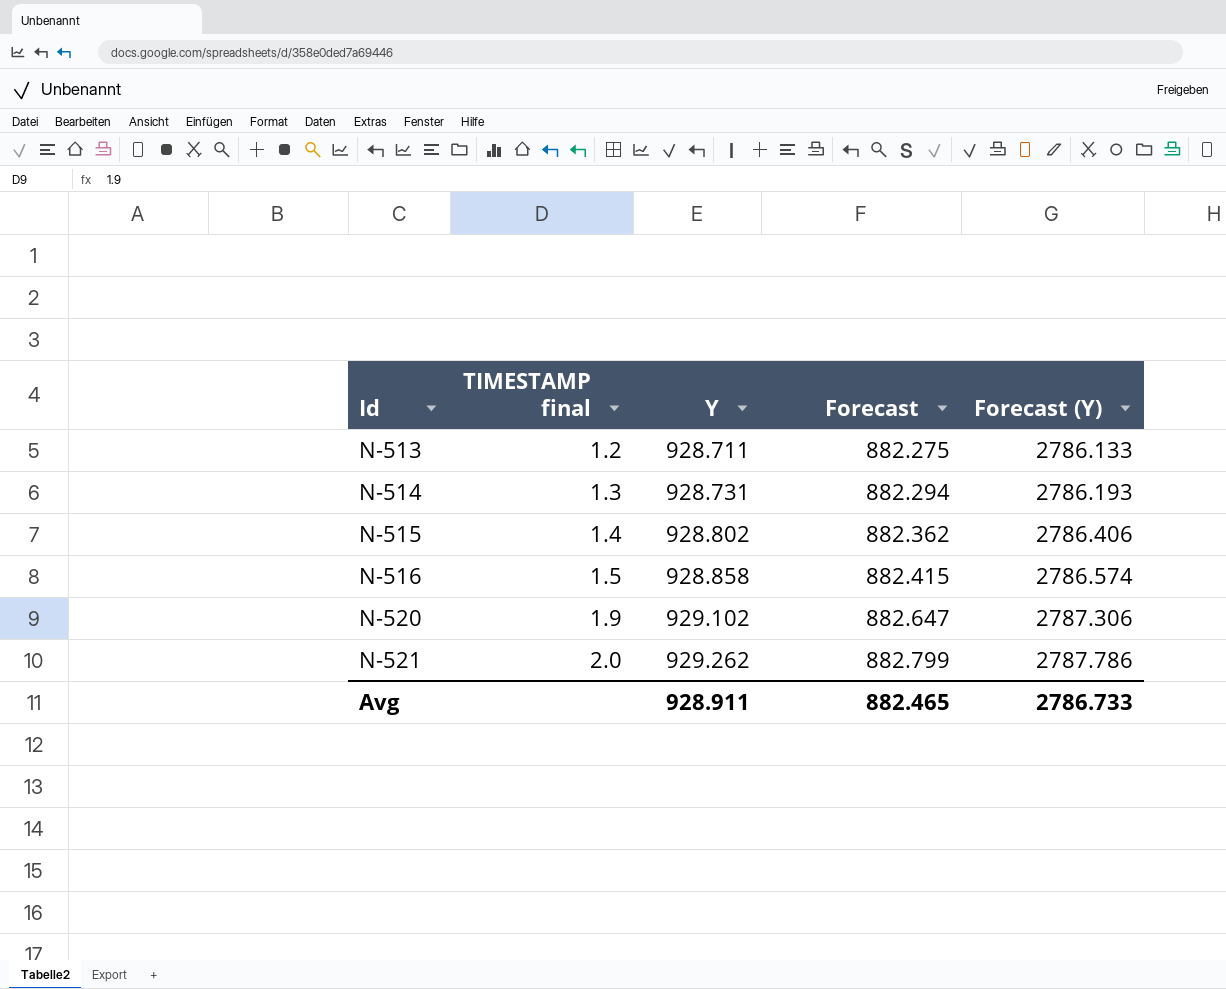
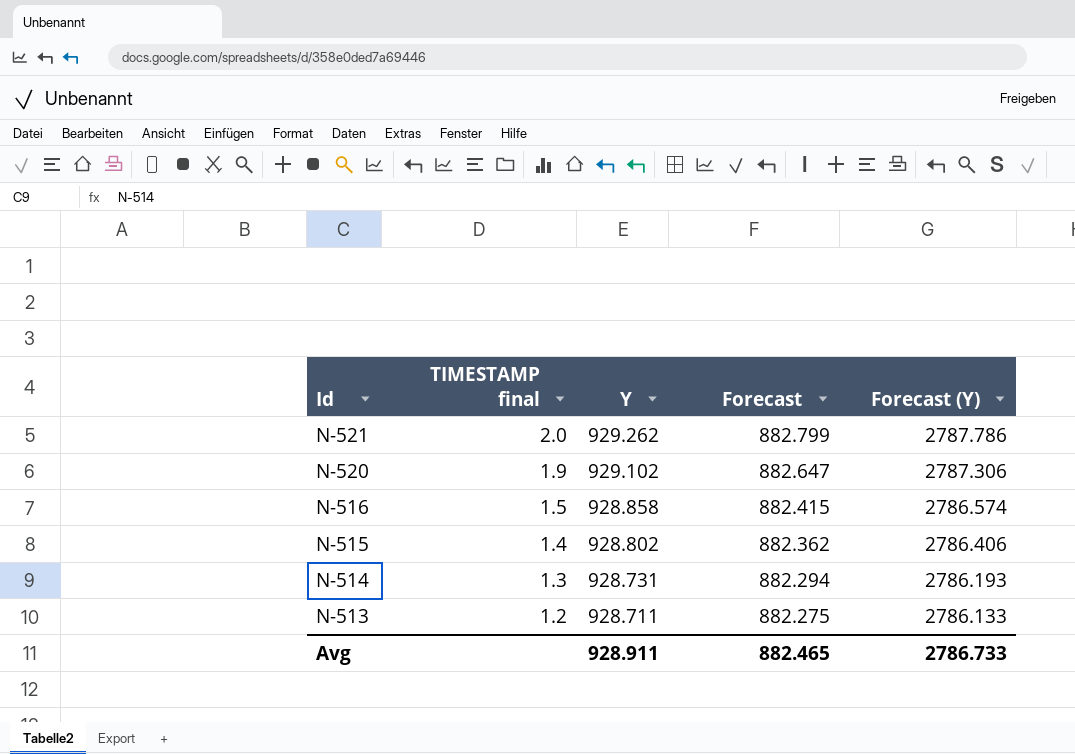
row order: Id ascending -> Id descending

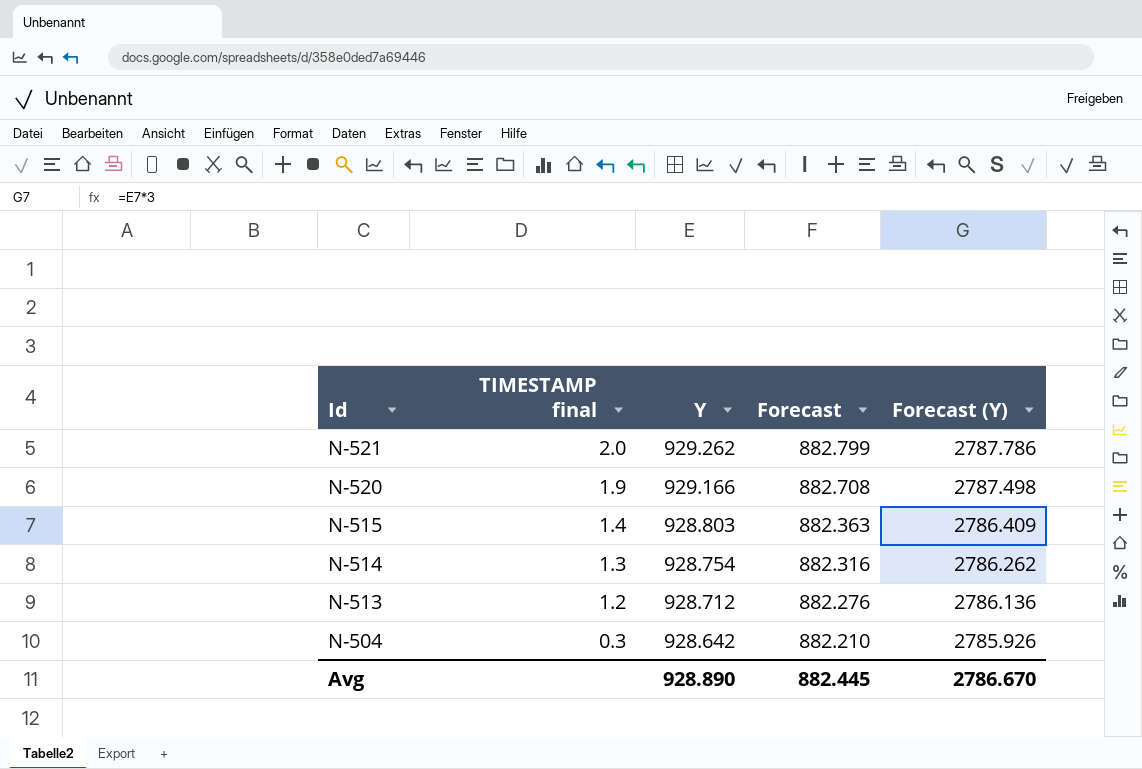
row N-516: 1.5 | 928.858 | 882.415 | 2786.574 -> none
N-520 | Y: 929.102 -> 929.166
N-520 | Forecast: 882.647 -> 882.708
N-520 | Forecast (Y): 2787.306 -> 2787.498
N-515 | Y: 928.802 -> 928.803
N-515 | Forecast: 882.362 -> 882.363
N-515 | Forecast (Y): 2786.406 -> 2786.409
N-514 | Y: 928.731 -> 928.754
N-514 | Forecast: 882.294 -> 882.316
N-514 | Forecast (Y): 2786.193 -> 2786.262
N-513 | Y: 928.711 -> 928.712
N-513 | Forecast: 882.275 -> 882.276
N-513 | Forecast (Y): 2786.133 -> 2786.136
row N-504: none -> 0.3 | 928.642 | 882.210 | 2785.926
Avg | Y: 928.911 -> 928.890
Avg | Forecast: 882.465 -> 882.445
Avg | Forecast (Y): 2786.733 -> 2786.670

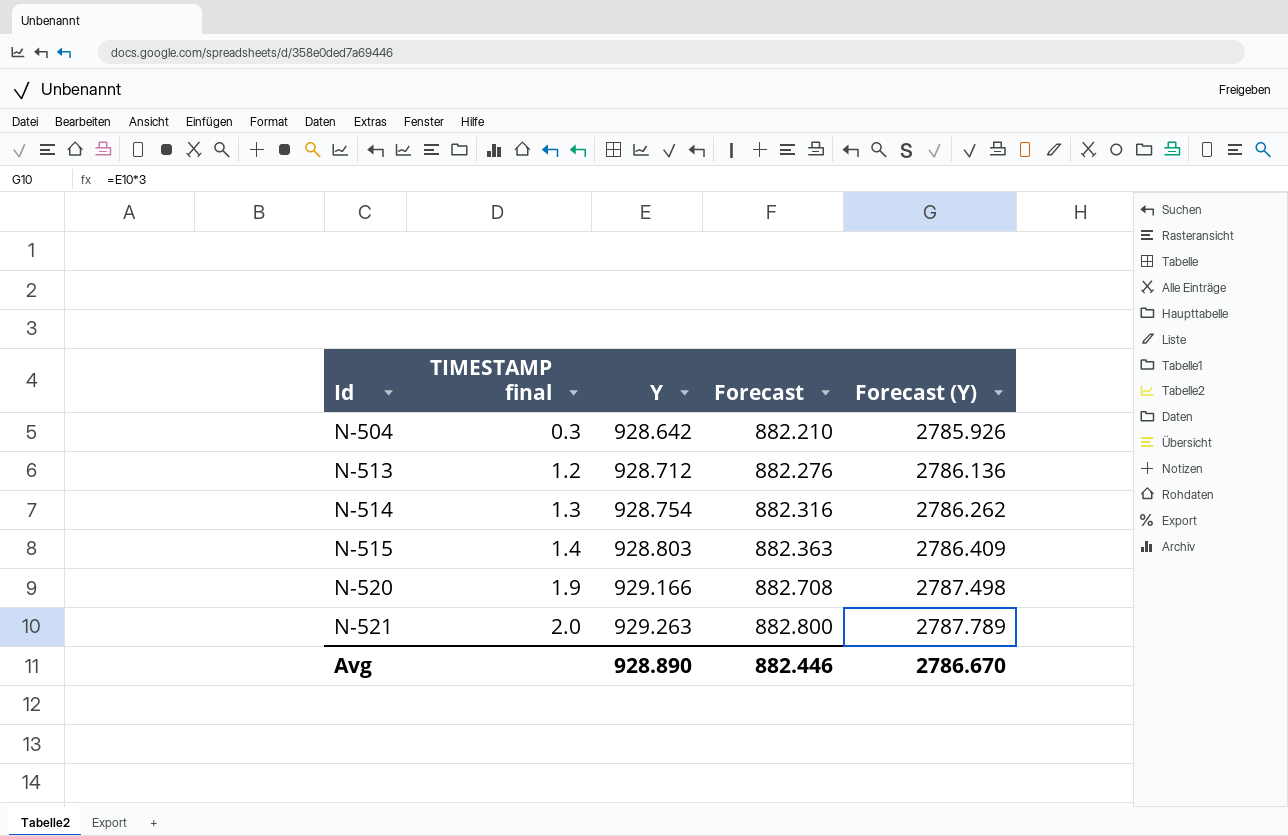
row order: Id descending -> Id ascending
N-521 | Y: 929.262 -> 929.263
N-521 | Forecast: 882.799 -> 882.800
N-521 | Forecast (Y): 2787.786 -> 2787.789
Avg | Forecast: 882.445 -> 882.446

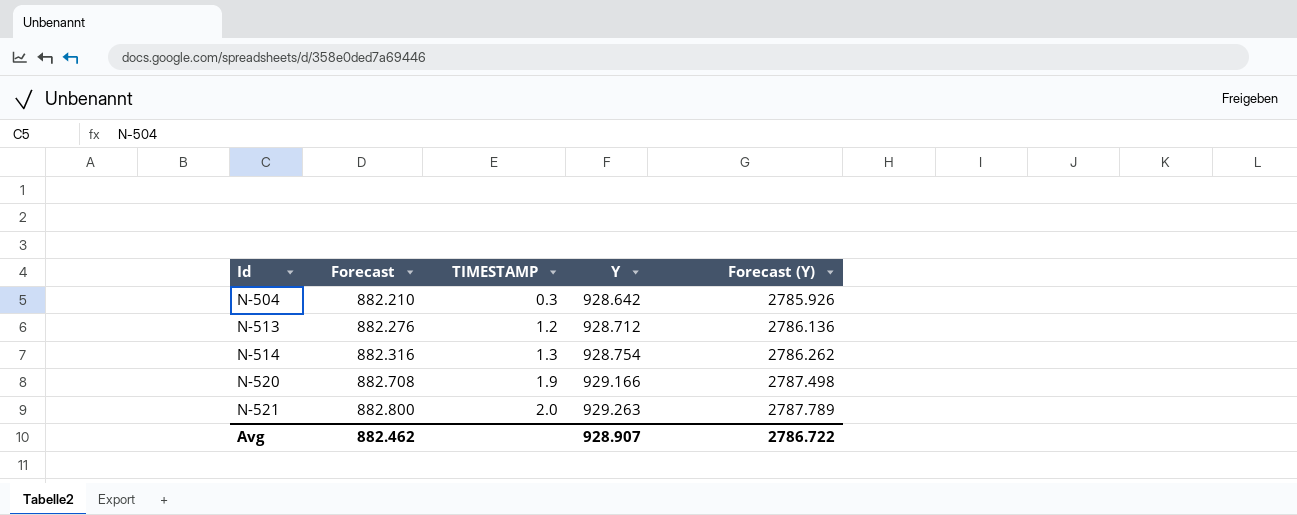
column Forecast | position: 4 -> 2
column name: TIMESTAMP final -> TIMESTAMP
row N-515: 1.4 | 928.803 | 882.363 | 2786.409 -> none
Avg | Forecast: 882.446 -> 882.462
Avg | Y: 928.890 -> 928.907
Avg | Forecast (Y): 2786.670 -> 2786.722

